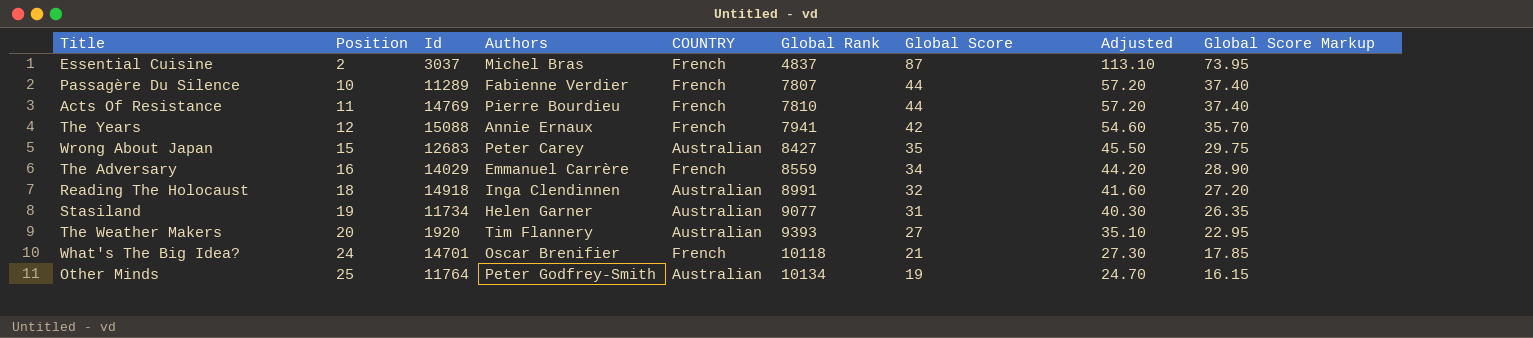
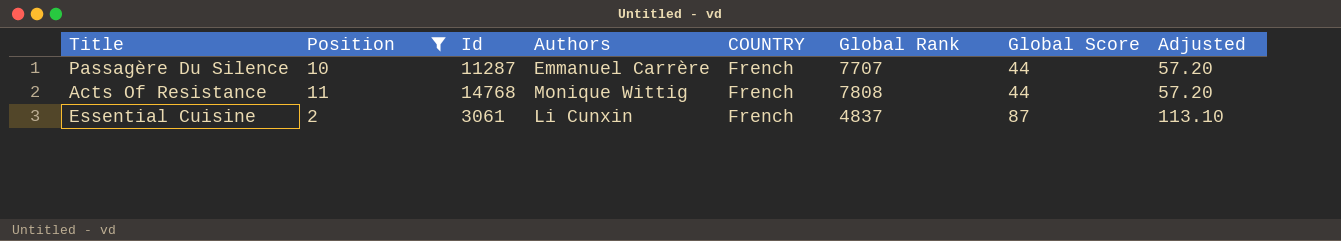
filter: none -> Position <= 11
row order: Position ascending -> Global Score ascending
column Global Score Markup | formula: [Global Score] * 0.85 -> none
Passagère Du Silence | Id: 11289 -> 11287
Passagère Du Silence | Authors: Fabienne Verdier -> Emmanuel Carrère
Passagère Du Silence | Global Rank: 7807 -> 7707
Acts Of Resistance | Id: 14769 -> 14768
Acts Of Resistance | Authors: Pierre Bourdieu -> Monique Wittig
Acts Of Resistance | Global Rank: 7810 -> 7808
Essential Cuisine | Id: 3037 -> 3061
Essential Cuisine | Authors: Michel Bras -> Li Cunxin

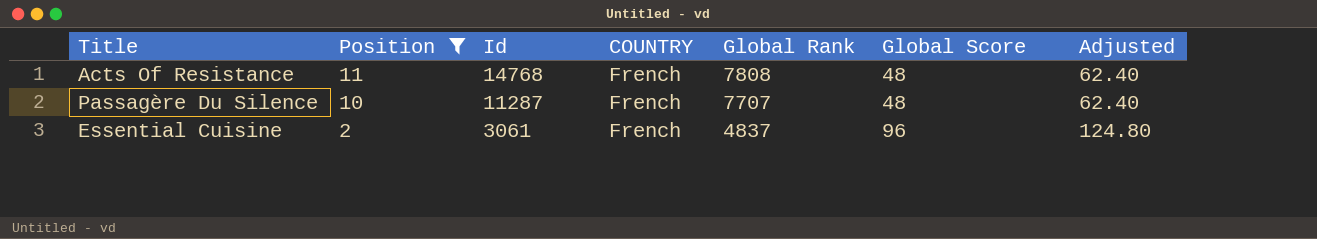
row order: Global Score ascending -> Position descending
column Authors | position: 4 -> none
Acts Of Resistance | Global Score: 44 -> 48
Acts Of Resistance | Adjusted: 57.20 -> 62.40
Passagère Du Silence | Global Score: 44 -> 48
Passagère Du Silence | Adjusted: 57.20 -> 62.40
Essential Cuisine | Global Score: 87 -> 96
Essential Cuisine | Adjusted: 113.10 -> 124.80

